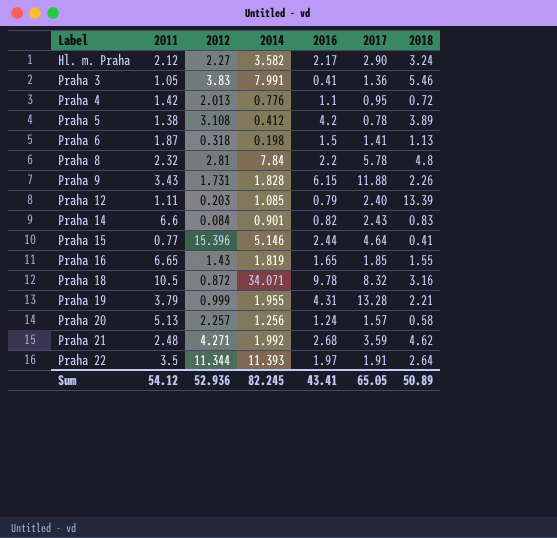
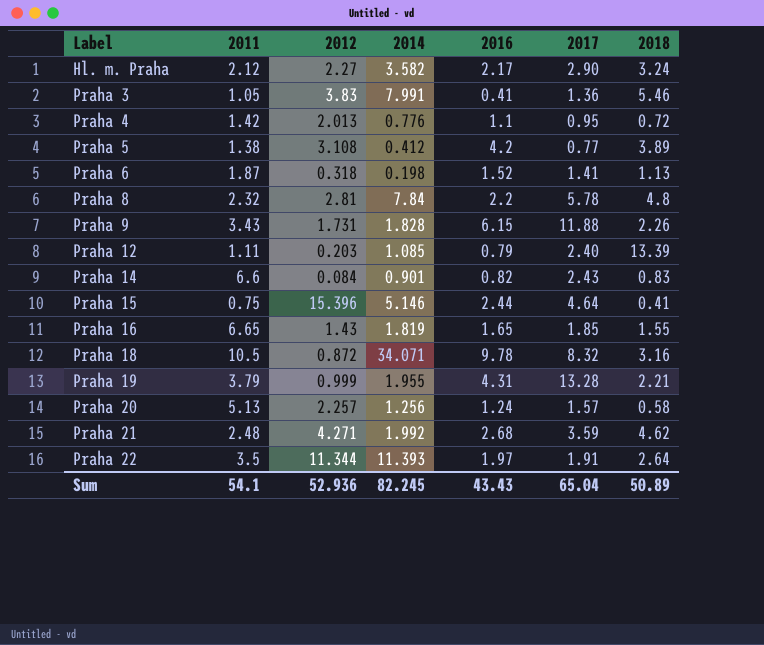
Praha 5 | 2017: 0.78 -> 0.77
Praha 6 | 2016: 1.5 -> 1.52
Praha 15 | 2011: 0.77 -> 0.75
Sum | 2011: 54.12 -> 54.1
Sum | 2016: 43.41 -> 43.43
Sum | 2017: 65.05 -> 65.04

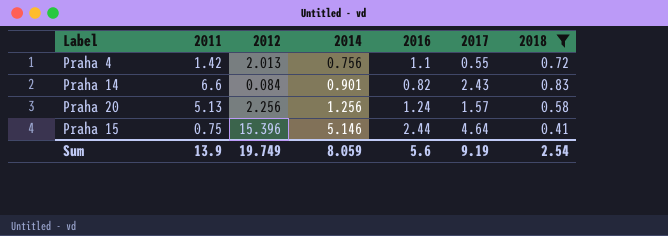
filter: none -> 2018 <= 0.83
row order: Label ascending -> 2014 ascending
Praha 4 | 2014: 0.776 -> 0.756
Praha 4 | 2017: 0.95 -> 0.55
Praha 20 | 2012: 2.257 -> 2.256
Sum | 2011: 54.1 -> 13.9
Sum | 2012: 52.936 -> 19.749
Sum | 2014: 82.245 -> 8.059
Sum | 2016: 43.43 -> 5.6
Sum | 2017: 65.04 -> 9.19
Sum | 2018: 50.89 -> 2.54

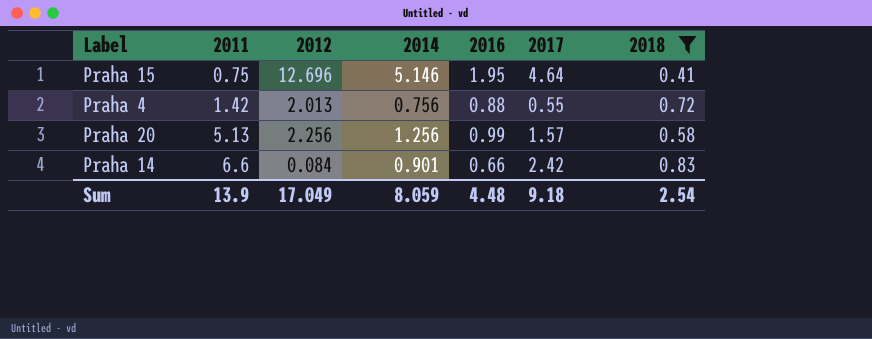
row order: 2014 ascending -> 2011 ascending
Praha 15 | 2012: 15.396 -> 12.696
Praha 15 | 2016: 2.44 -> 1.95
Praha 4 | 2016: 1.1 -> 0.88
Praha 20 | 2016: 1.24 -> 0.99
Praha 14 | 2016: 0.82 -> 0.66
Praha 14 | 2017: 2.43 -> 2.42
Sum | 2012: 19.749 -> 17.049
Sum | 2016: 5.6 -> 4.48
Sum | 2017: 9.19 -> 9.18

